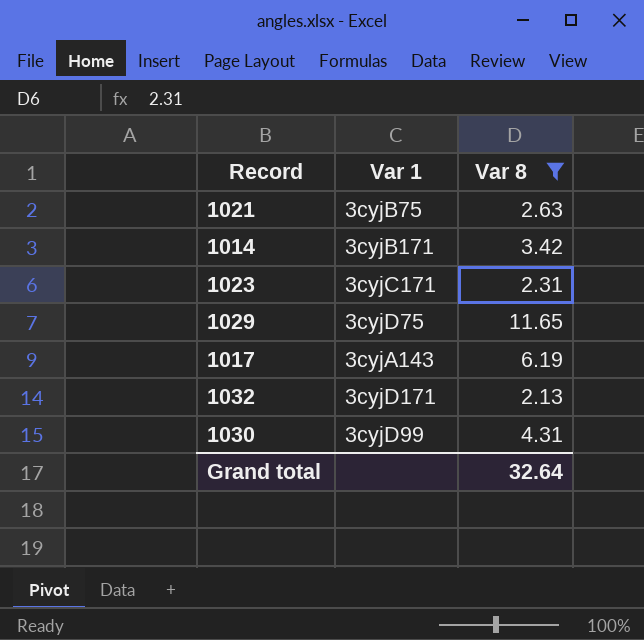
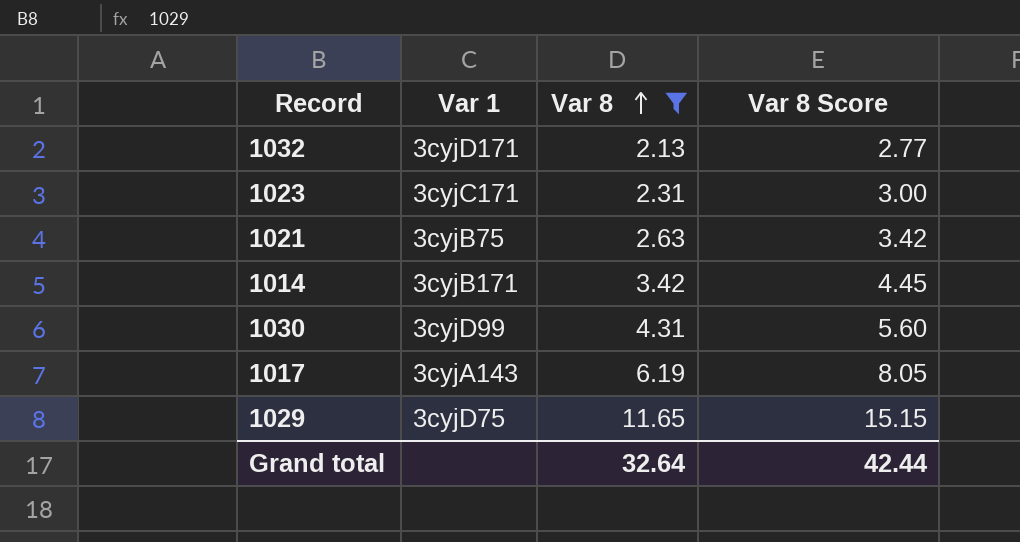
row order: none -> Var 8 ascending
column Var 8 Score | formula: none -> [Var 8] * 1.3

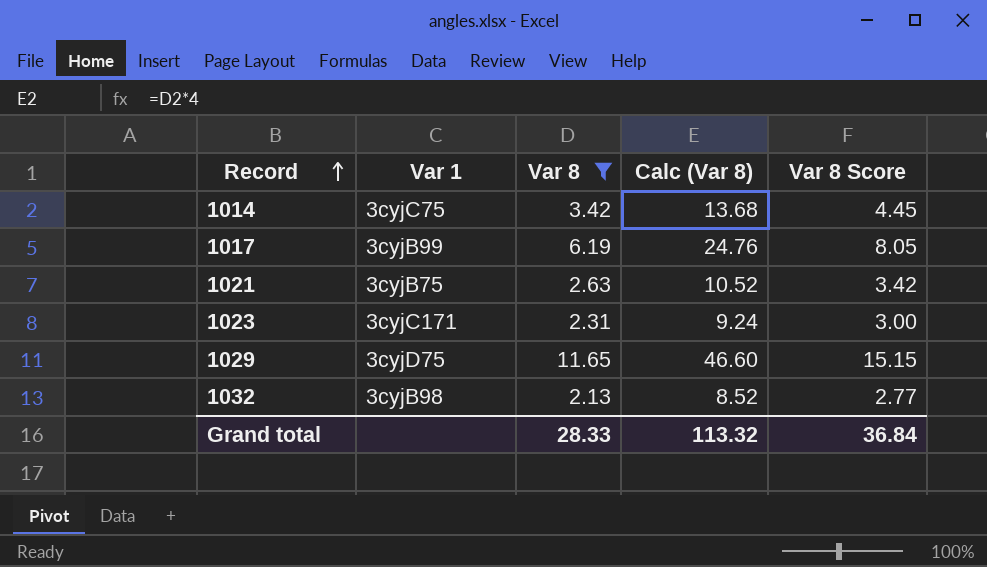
row order: Var 8 ascending -> Record ascending
column Calc (Var 8) | formula: none -> [Var 8] * 4
row 1030: 3cyjD99 | 4.31 | 5.60 -> none
1014 | Var 1: 3cyjB171 -> 3cyjC75
1017 | Var 1: 3cyjA143 -> 3cyjB99
1032 | Var 1: 3cyjD171 -> 3cyjB98
Grand total | Var 8: 32.64 -> 28.33
Grand total | Var 8 Score: 42.44 -> 36.84

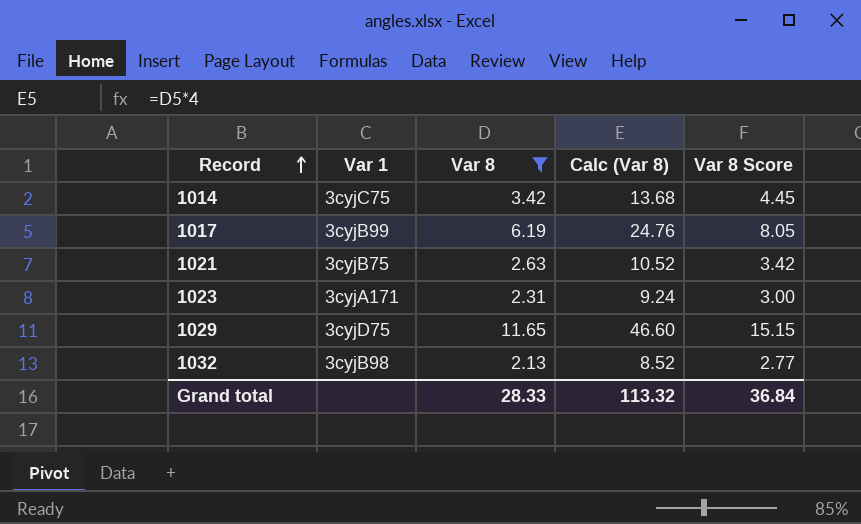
1023 | Var 1: 3cyjC171 -> 3cyjA171

